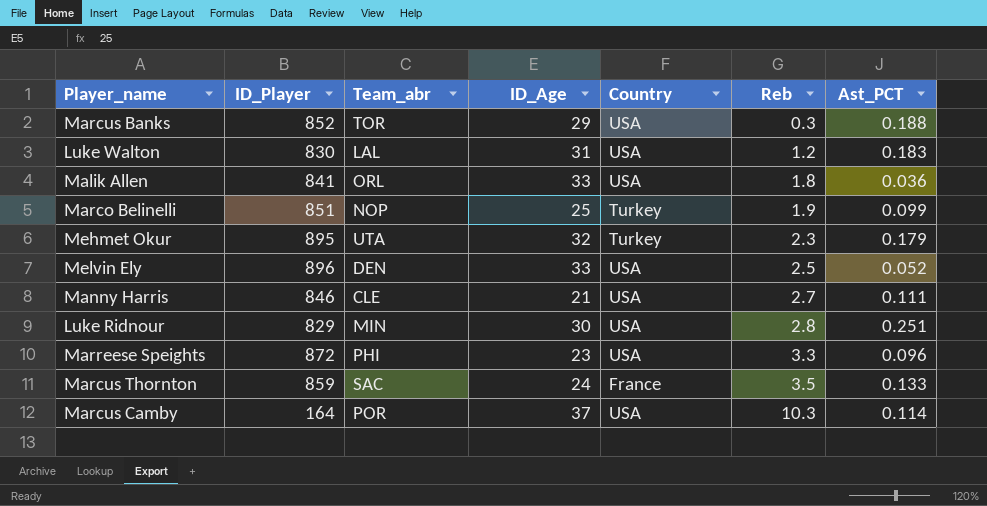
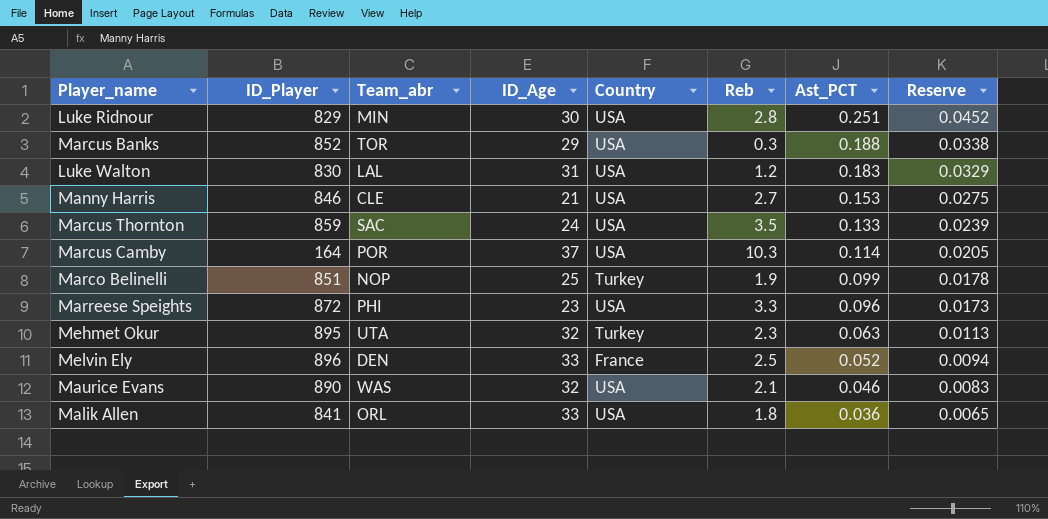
row order: Reb ascending -> Ast_PCT descending
column Reserve | formula: none -> [Ast_PCT] * 0.18
Manny Harris | Ast_PCT: 0.111 -> 0.153
Marcus Thornton | Country: France -> USA
Mehmet Okur | Ast_PCT: 0.179 -> 0.063
Melvin Ely | Country: USA -> France
row Maurice Evans: none -> 890 | WAS | 32 | USA | 2.1 | 0.046 | 0.0083

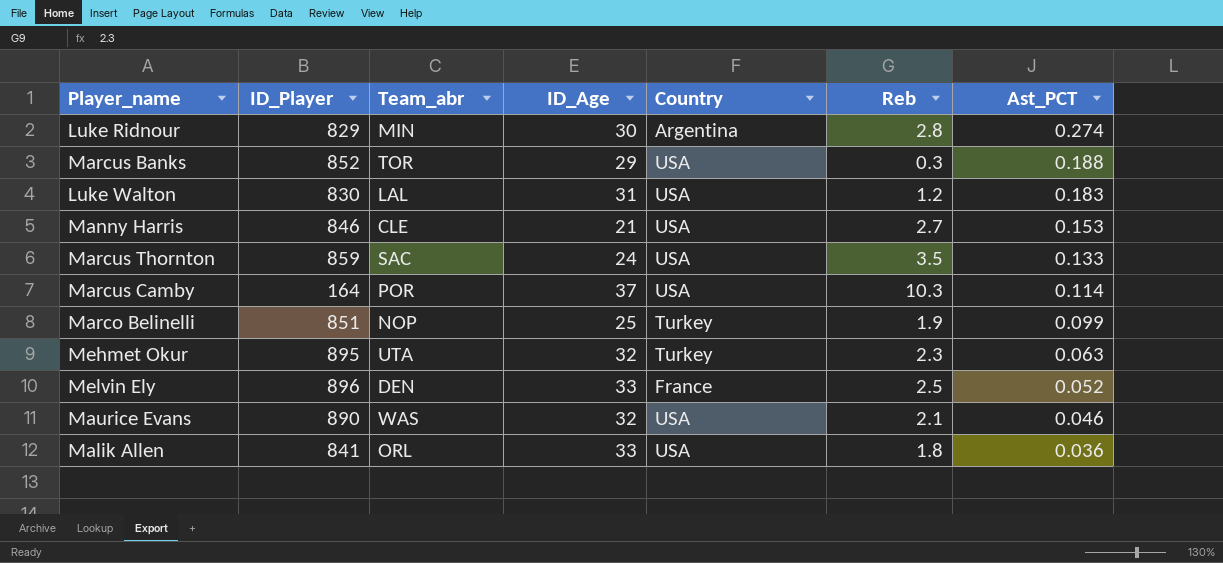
column Reserve | formula: [Ast_PCT] * 0.18 -> none
row Marreese Speights: 872 | PHI | 23 | USA | 3.3 | 0.096 | 0.0173 -> none
Luke Ridnour | Country: USA -> Argentina
Luke Ridnour | Ast_PCT: 0.251 -> 0.274

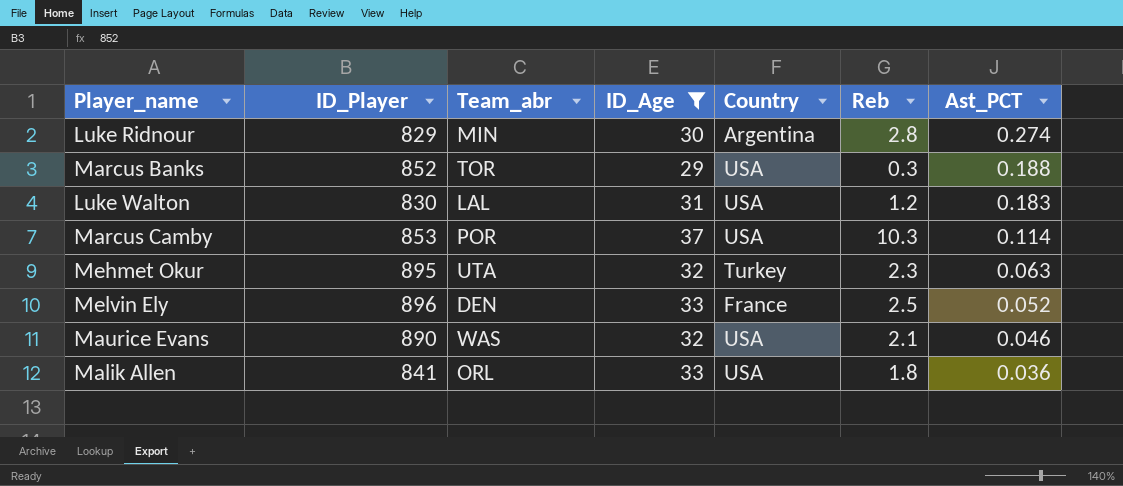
filter: none -> ID_Age >= 29
Marcus Camby | ID_Player: 164 -> 853

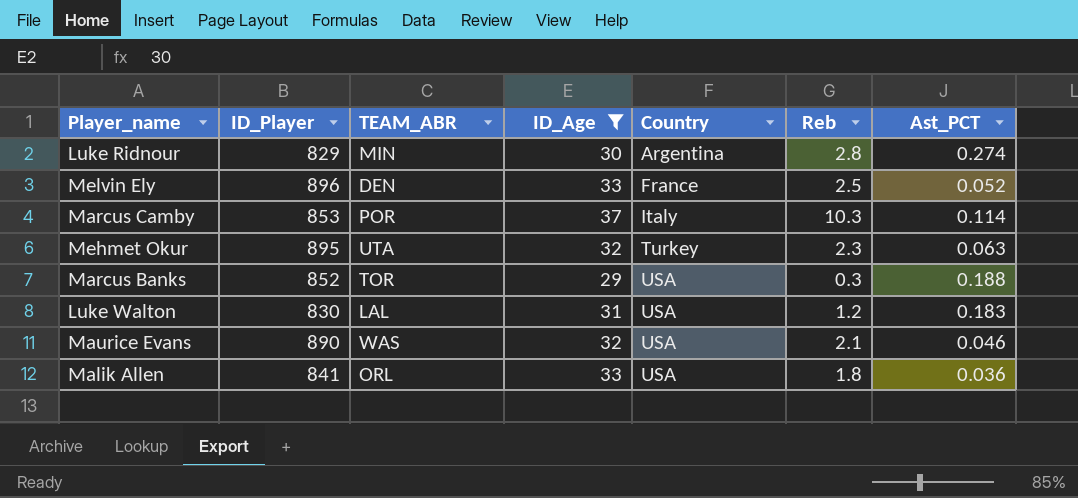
row order: Ast_PCT descending -> Country ascending
column name: Team_abr -> TEAM_ABR
Marcus Camby | Country: USA -> Italy

